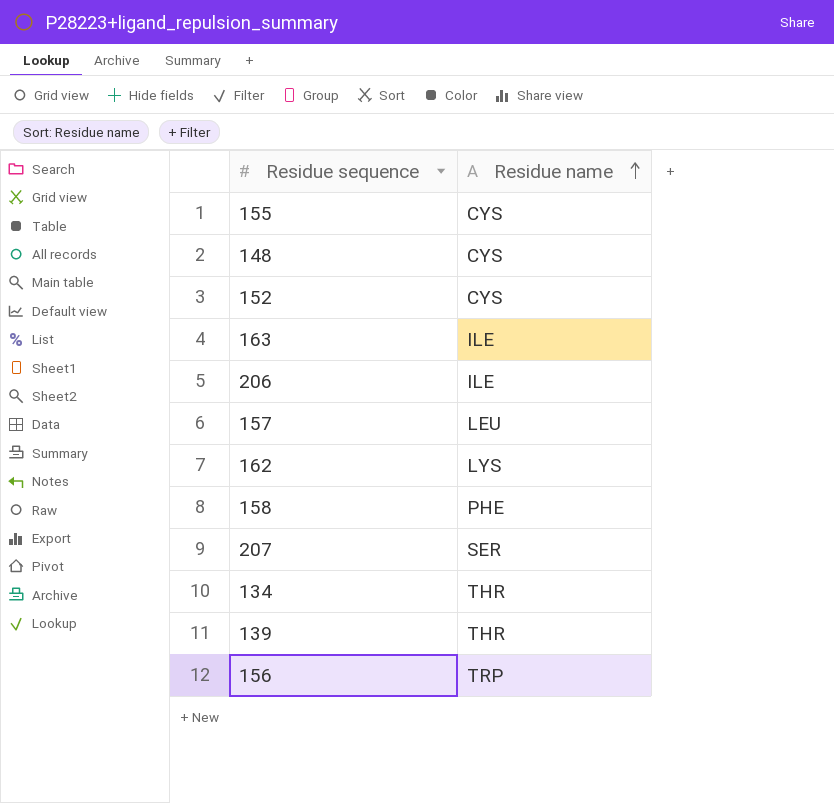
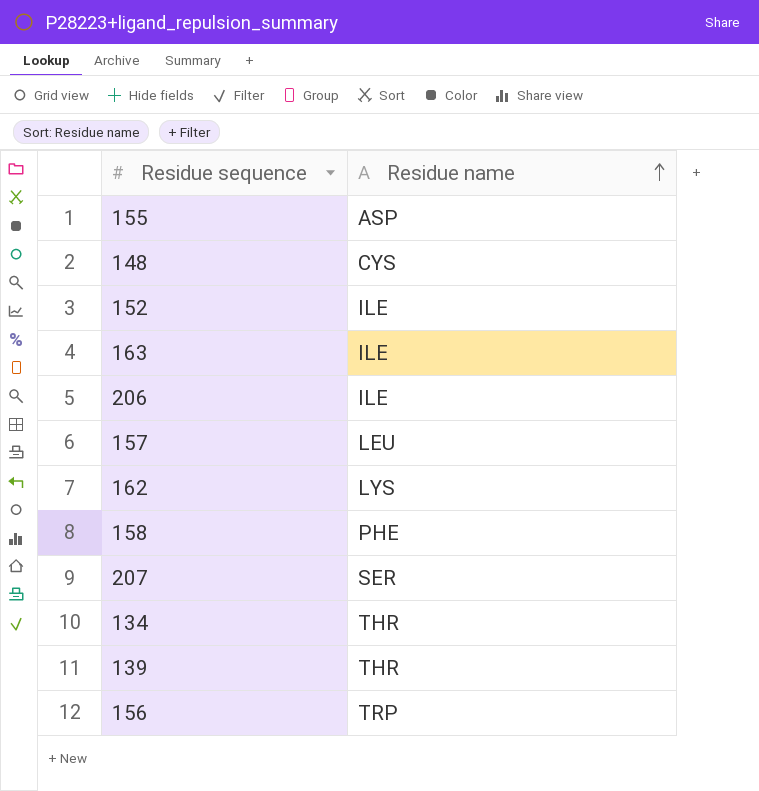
155 | Residue name: CYS -> ASP
152 | Residue name: CYS -> ILE

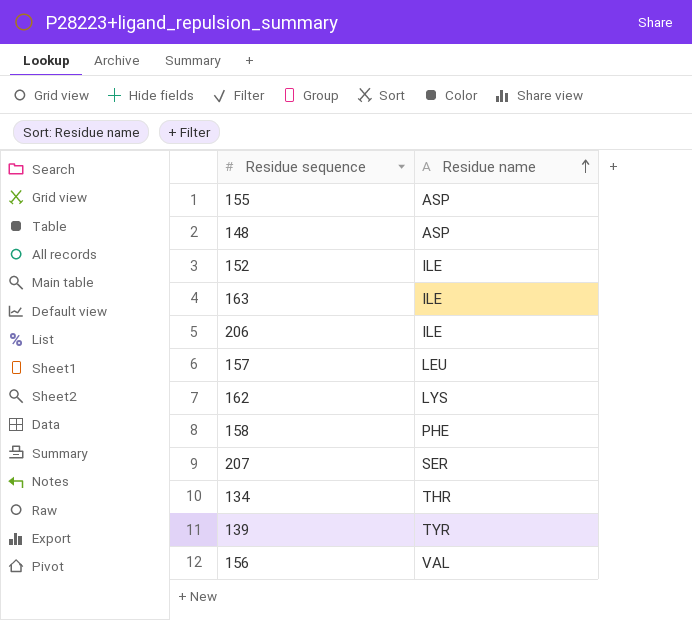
148 | Residue name: CYS -> ASP
139 | Residue name: THR -> TYR
156 | Residue name: TRP -> VAL

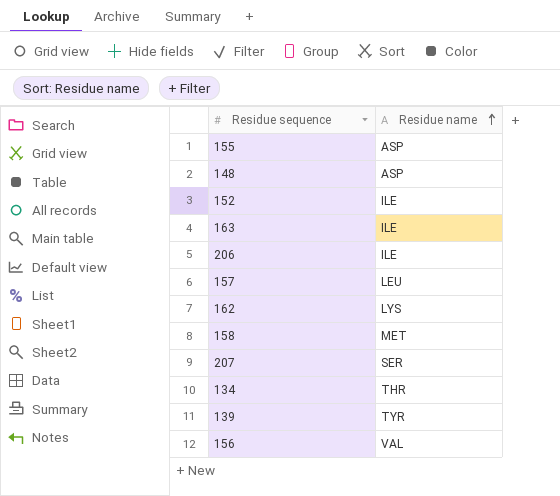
158 | Residue name: PHE -> MET

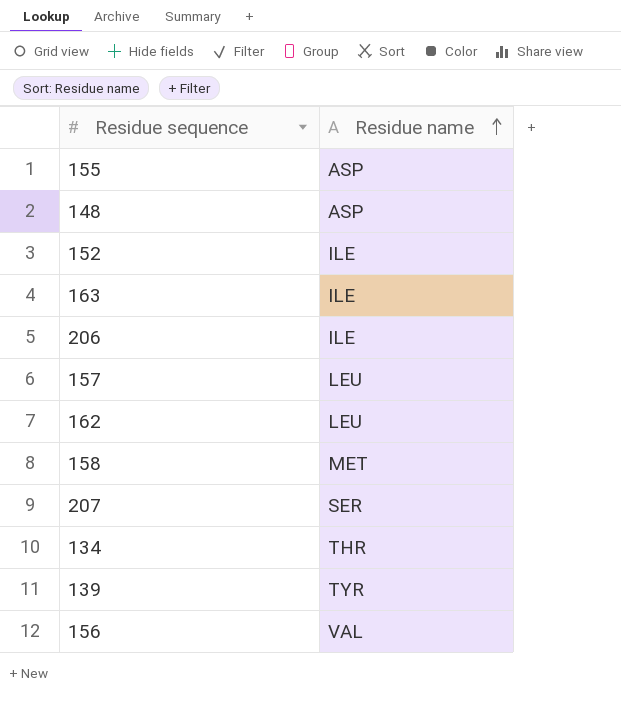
162 | Residue name: LYS -> LEU

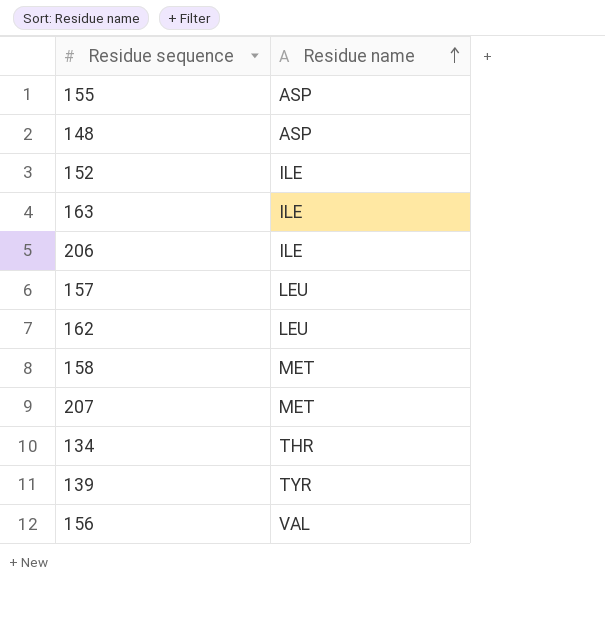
207 | Residue name: SER -> MET

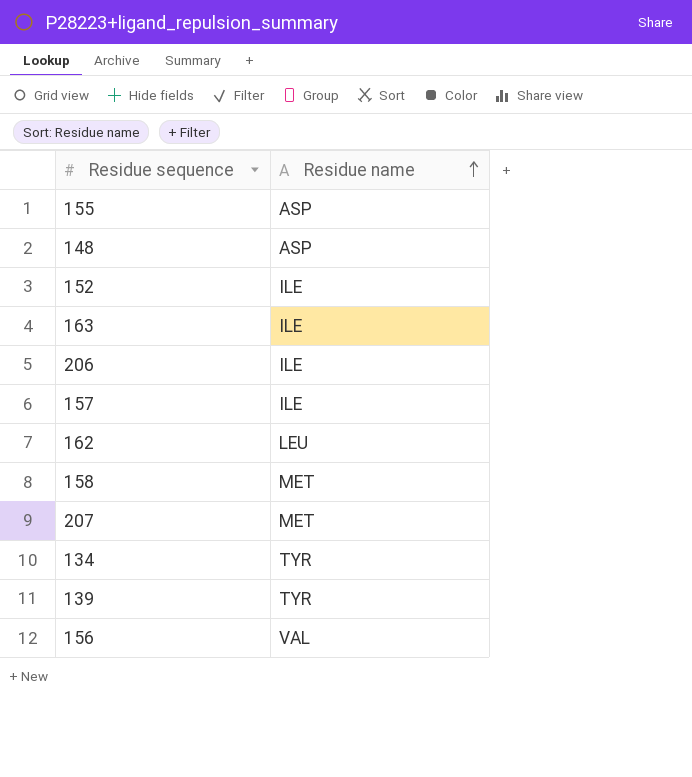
157 | Residue name: LEU -> ILE
134 | Residue name: THR -> TYR

